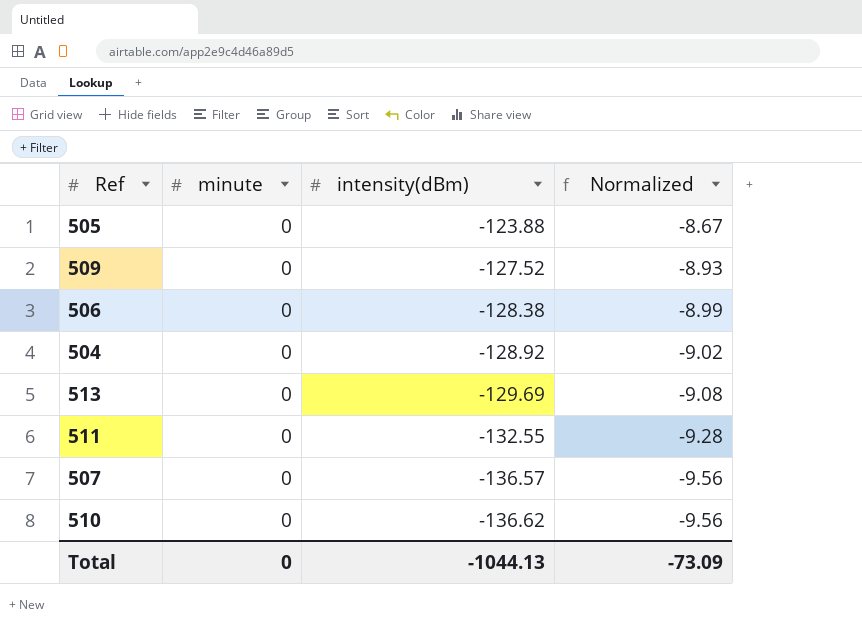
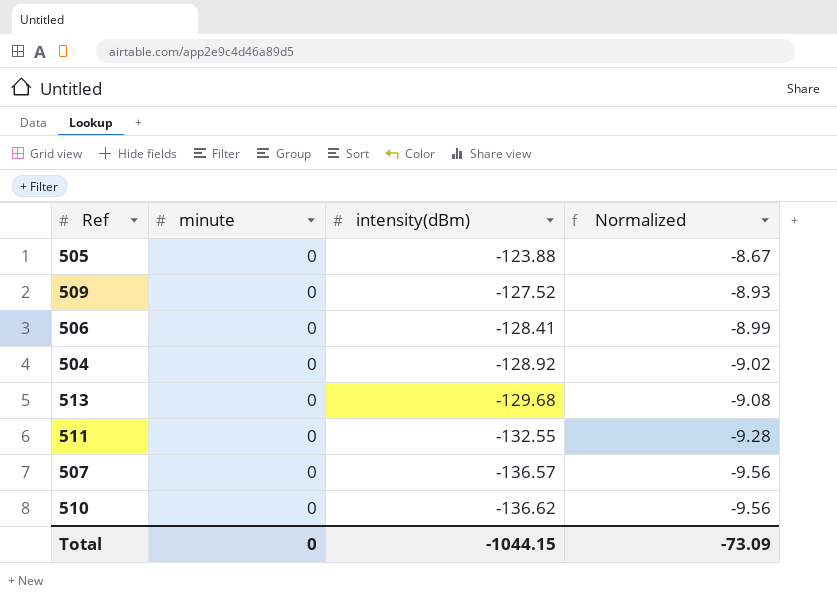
506 | intensity(dBm): -128.38 -> -128.41
513 | intensity(dBm): -129.69 -> -129.68
Total | intensity(dBm): -1044.13 -> -1044.15

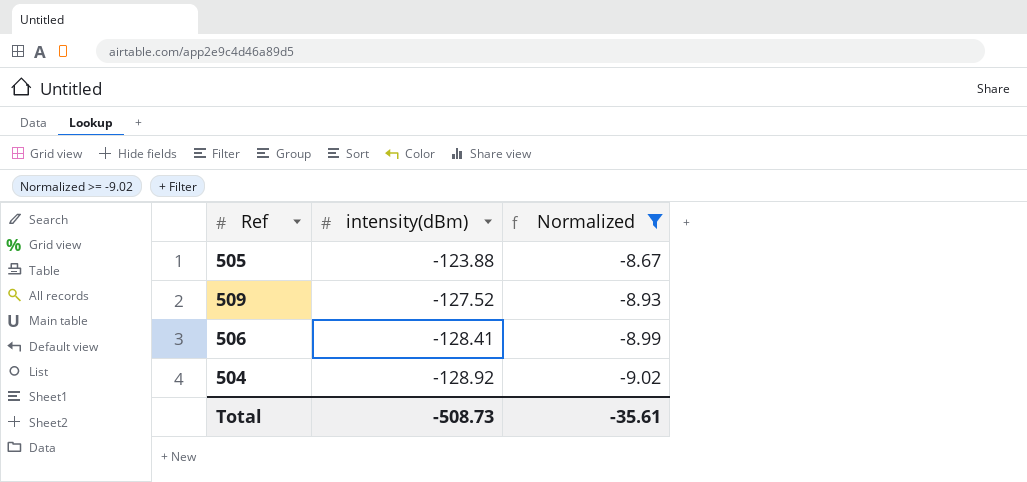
filter: none -> Normalized >= -9.02
column minute | position: 2 -> none
Total | intensity(dBm): -1044.15 -> -508.73
Total | Normalized: -73.09 -> -35.61

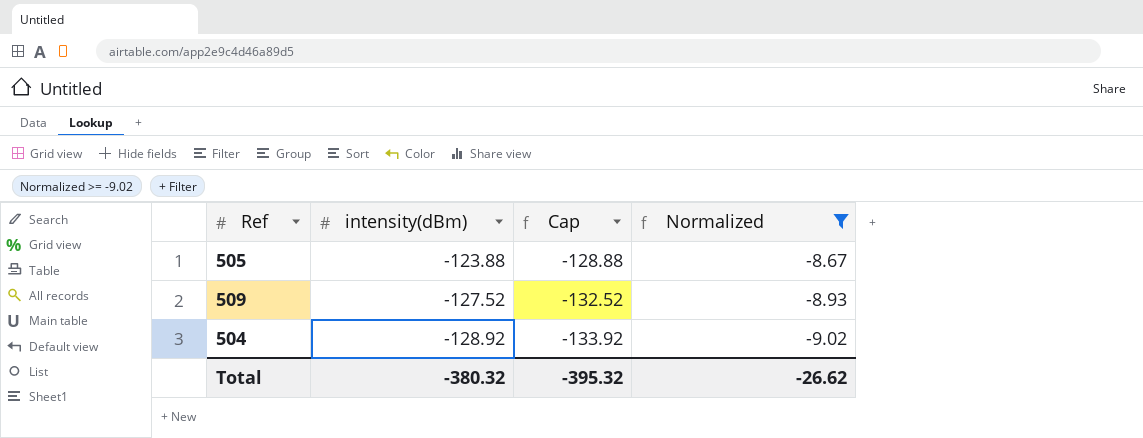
column Cap | formula: none -> [intensity(dBm)] - 5
row 506: -128.41 | -8.99 -> none
Total | intensity(dBm): -508.73 -> -380.32
Total | Normalized: -35.61 -> -26.62

